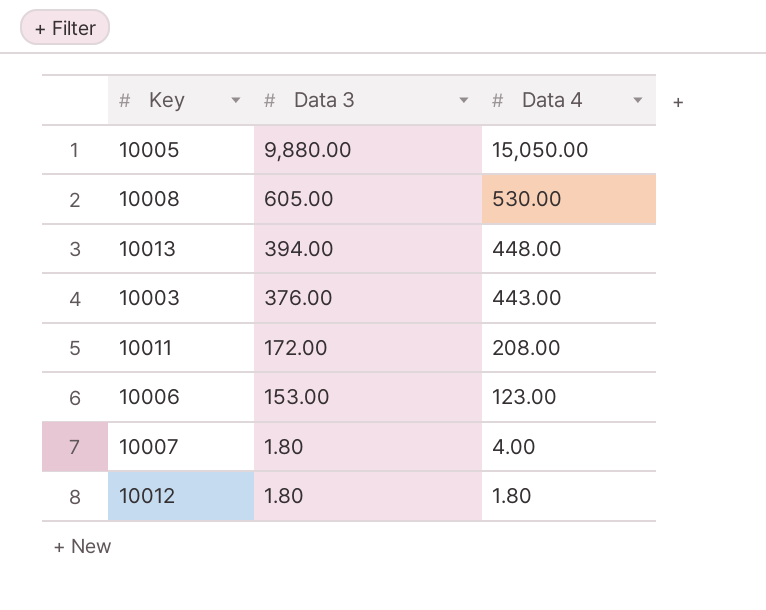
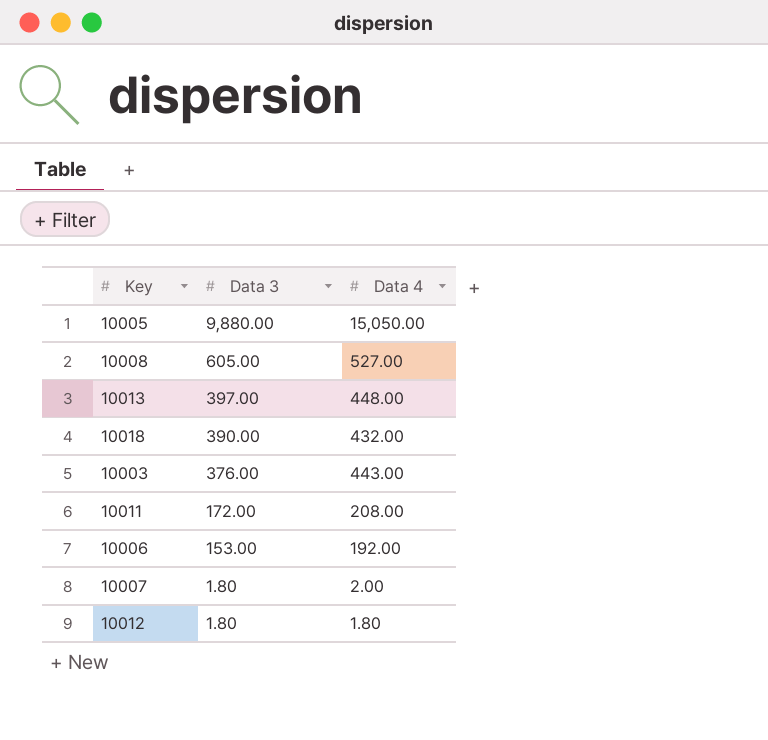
10008 | Data 4: 530.00 -> 527.00
10013 | Data 3: 394.00 -> 397.00
row 10018: none -> 390.00 | 432.00
10006 | Data 4: 123.00 -> 192.00
10007 | Data 4: 4.00 -> 2.00

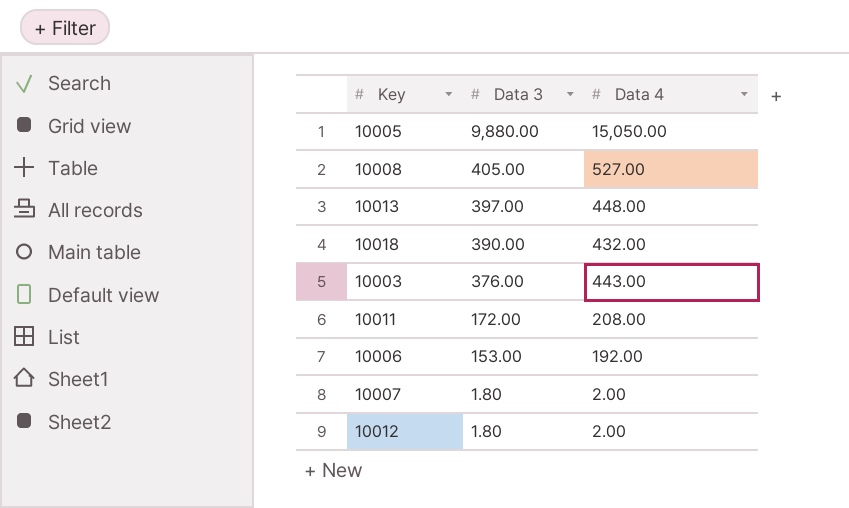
10008 | Data 3: 605.00 -> 405.00
10012 | Data 4: 1.80 -> 2.00

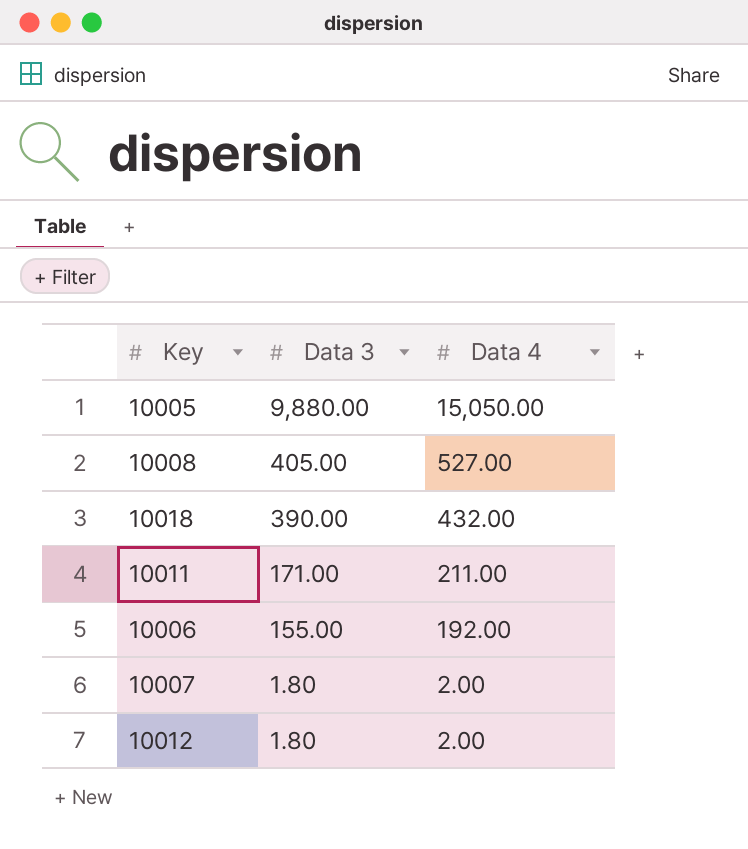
row 10013: 397.00 | 448.00 -> none
row 10003: 376.00 | 443.00 -> none
10011 | Data 3: 172.00 -> 171.00
10011 | Data 4: 208.00 -> 211.00
10006 | Data 3: 153.00 -> 155.00

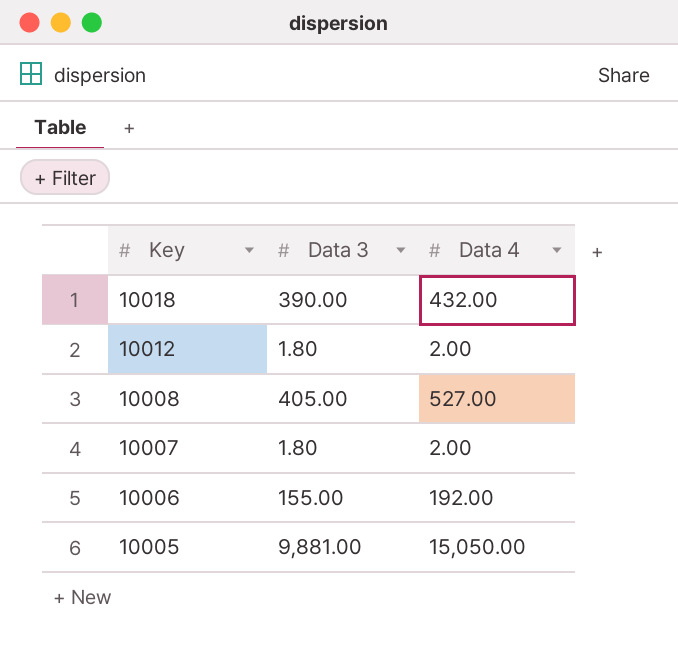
row order: Data 3 descending -> Key descending
row 10011: 171.00 | 211.00 -> none
10005 | Data 3: 9,880.00 -> 9,881.00

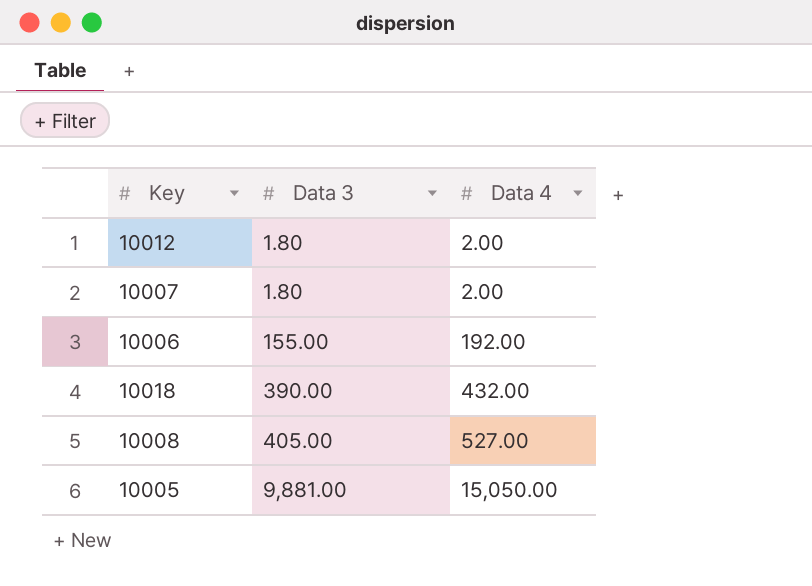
row order: Key descending -> Data 3 ascending

